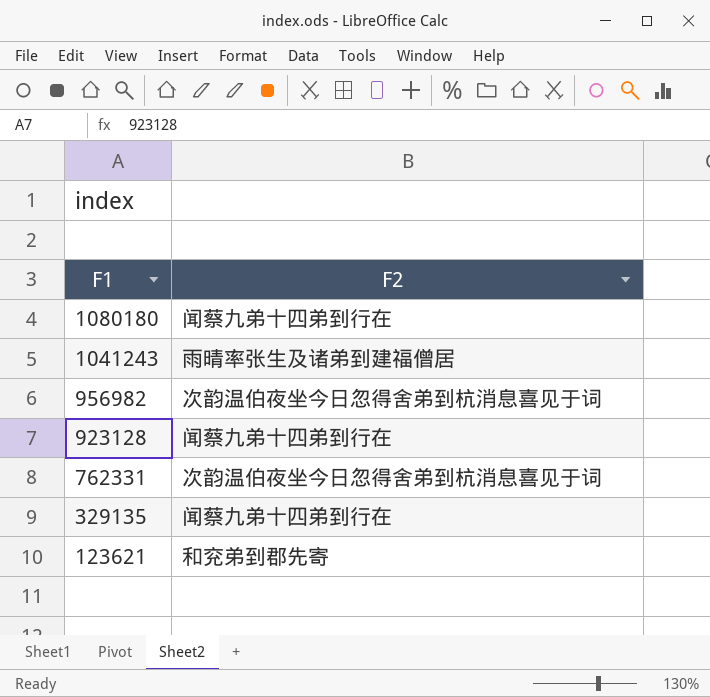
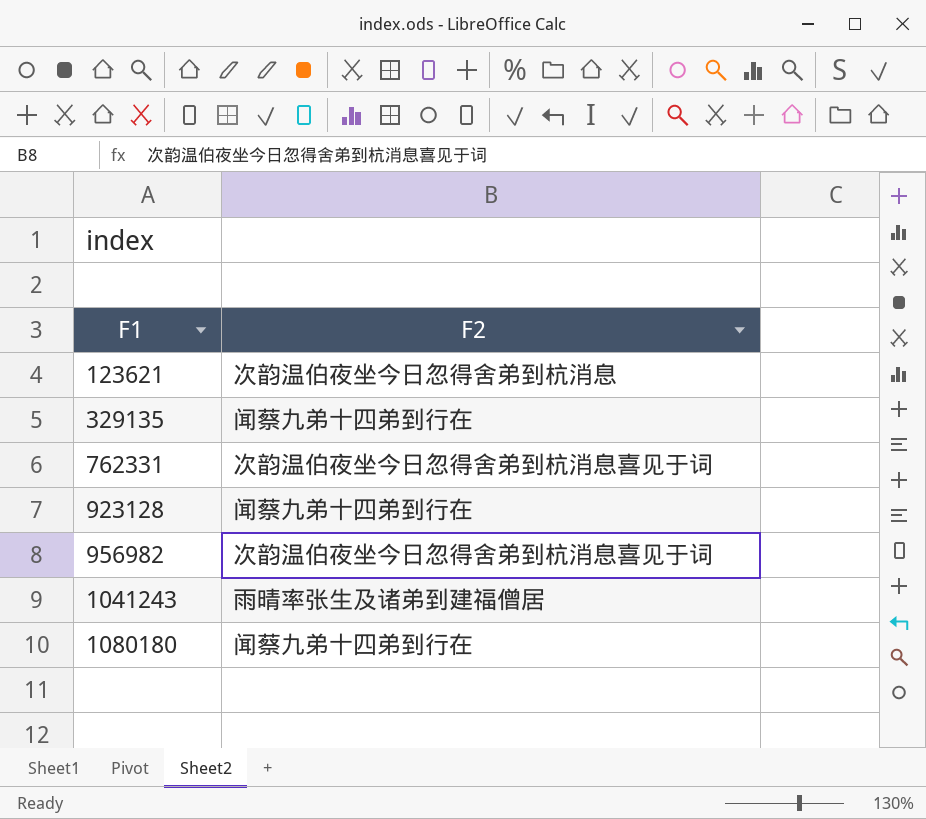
row order: F1 descending -> F1 ascending
123621 | F2: 和兖弟到郡先寄 -> 次韵温伯夜坐今日忽得舍弟到杭消息

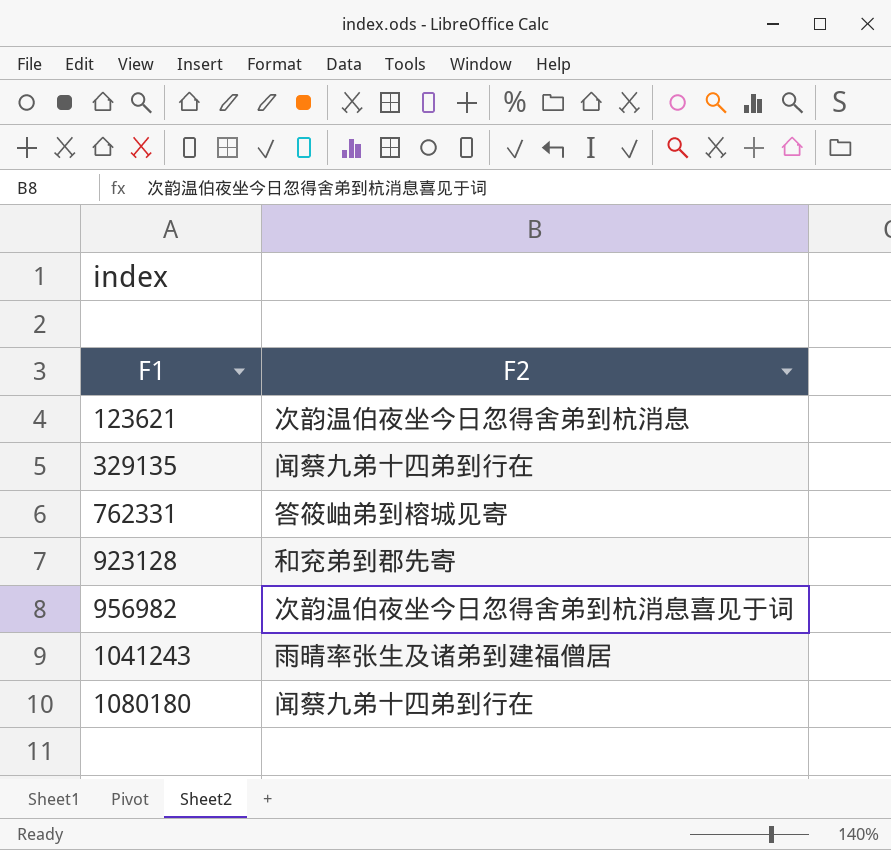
762331 | F2: 次韵温伯夜坐今日忽得舍弟到杭消息喜见于词 -> 答筱岫弟到榕城见寄
923128 | F2: 闻蔡九弟十四弟到行在 -> 和兖弟到郡先寄

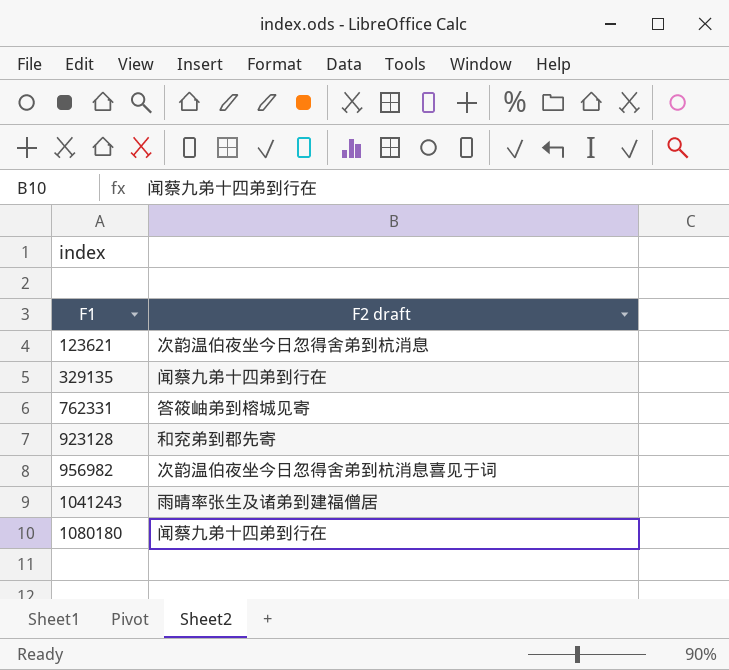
column name: F2 -> F2 draft

